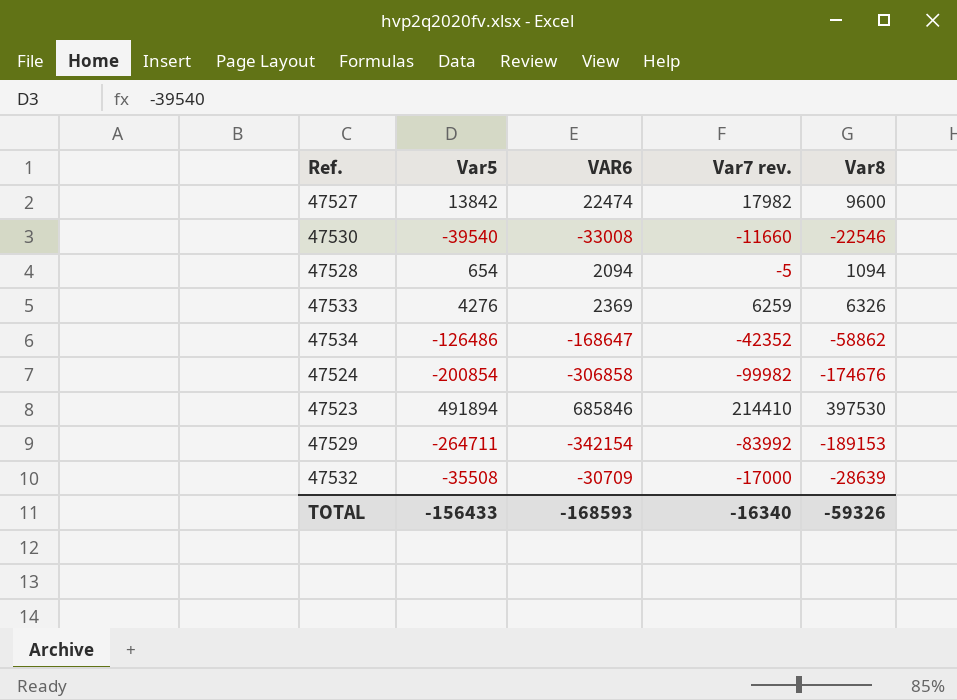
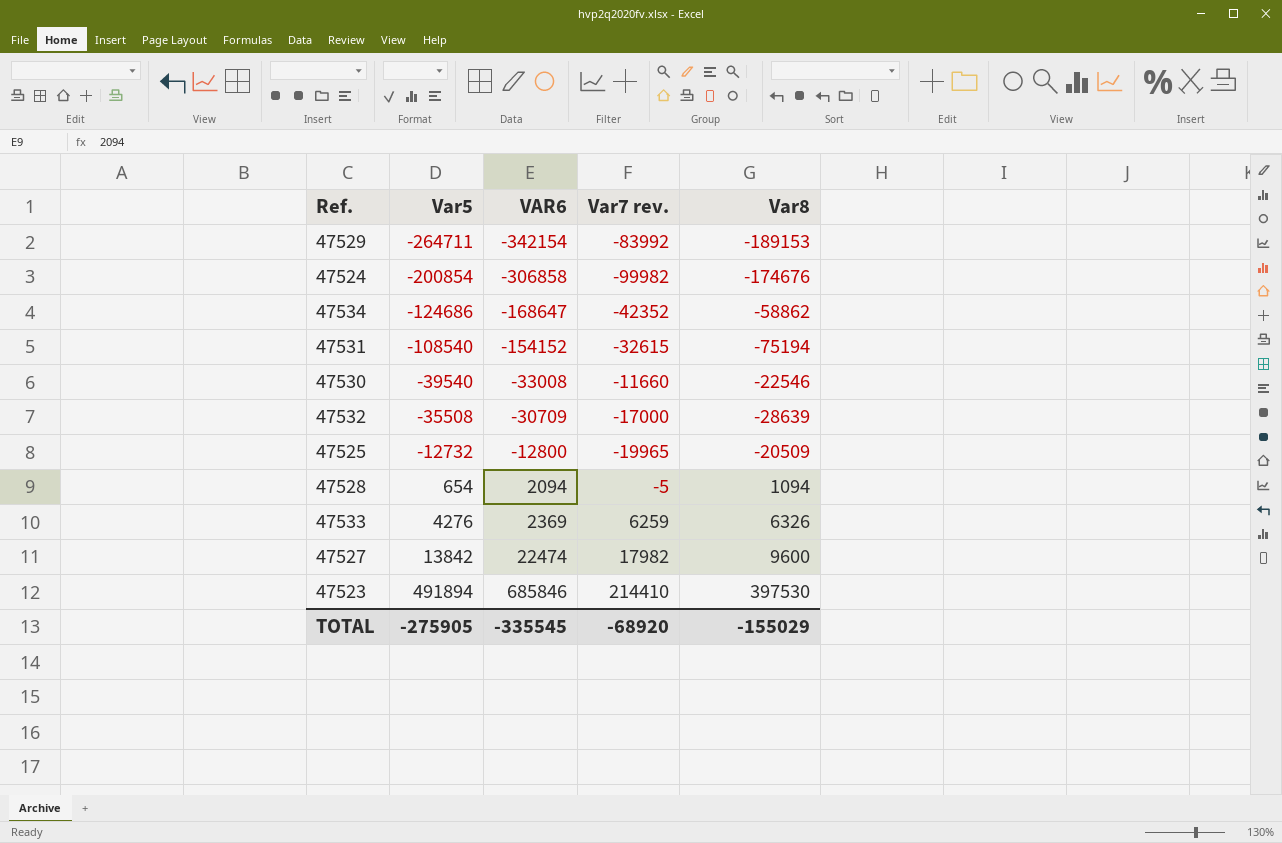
row order: none -> Var5 ascending
47534 | Var5: -126486 -> -124686
row 47531: none -> -108540 | -154152 | -32615 | -75194
row 47525: none -> -12732 | -12800 | -19965 | -20509
TOTAL | Var5: -156433 -> -275905
TOTAL | VAR6: -168593 -> -335545
TOTAL | Var7 rev.: -16340 -> -68920
TOTAL | Var8: -59326 -> -155029

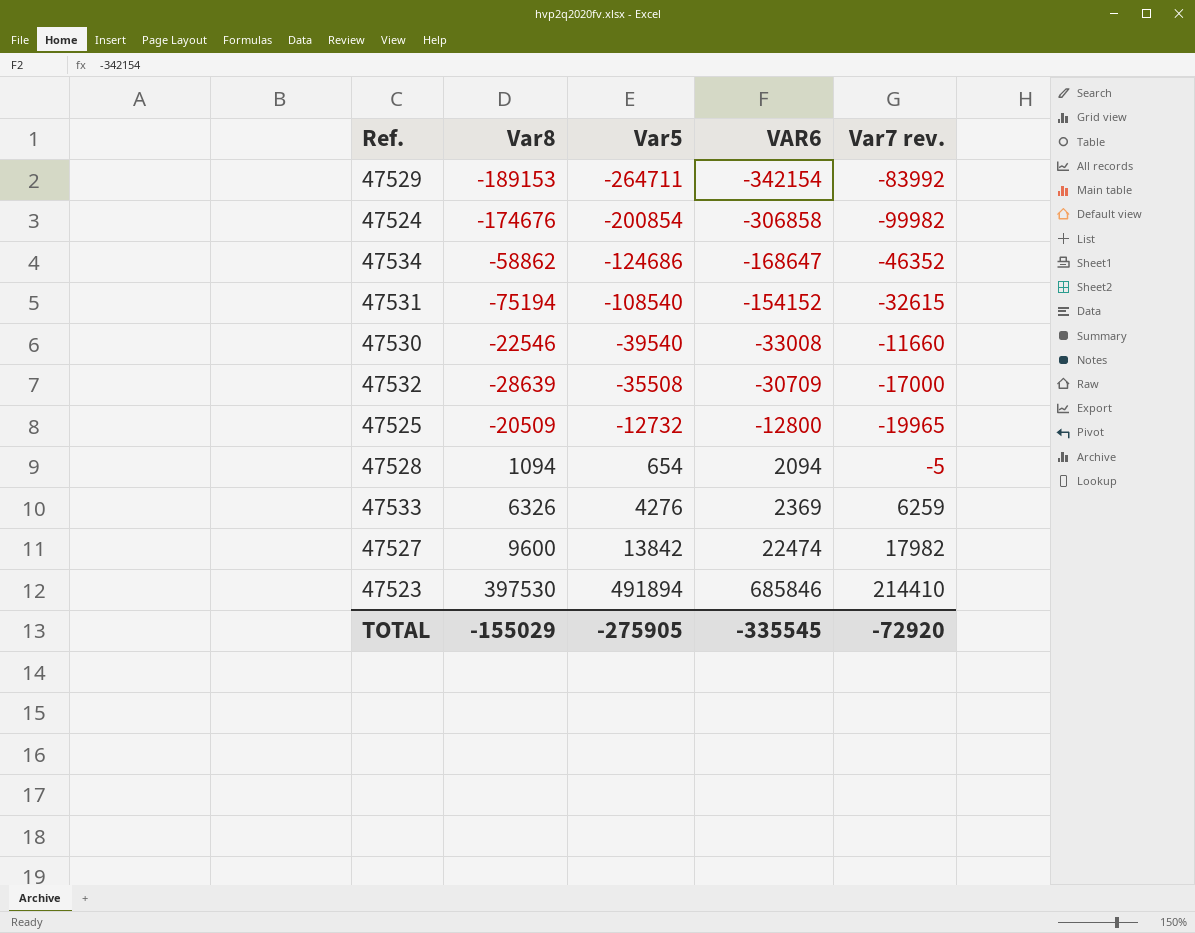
column Var8 | position: 5 -> 2
47534 | Var7 rev.: -42352 -> -46352
TOTAL | Var7 rev.: -68920 -> -72920

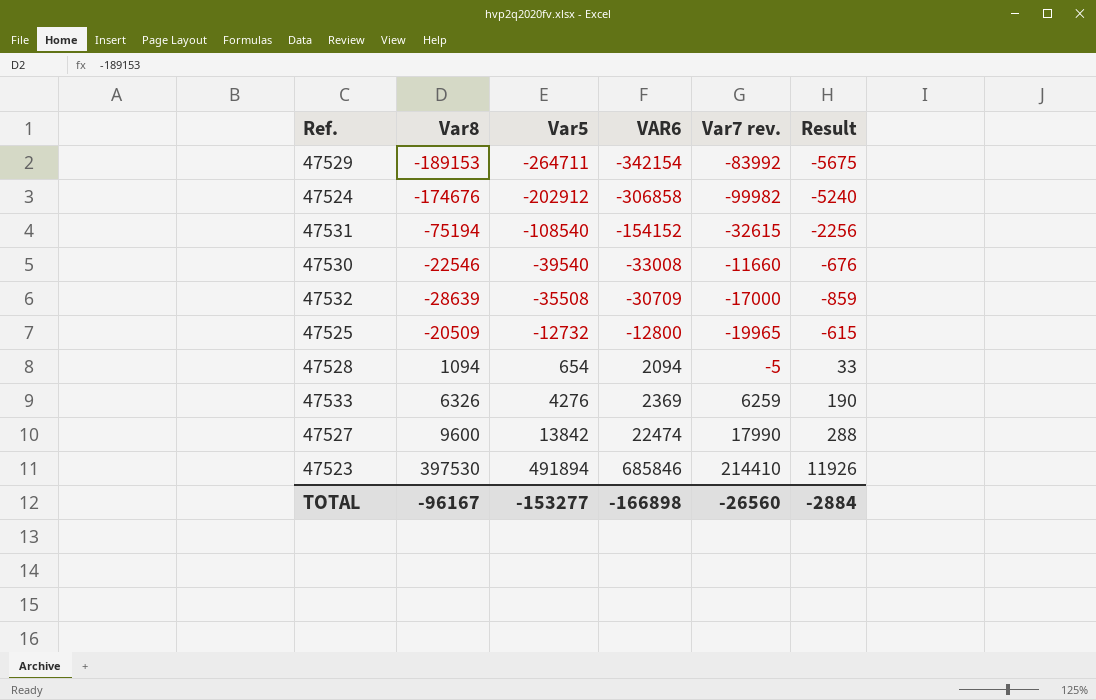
column Result | formula: none -> [Var8] * 0.03
row 47534: -58862 | -124686 | -168647 | -46352 -> none
47524 | Var5: -200854 -> -202912
47527 | Var7 rev.: 17982 -> 17990
TOTAL | Var8: -155029 -> -96167
TOTAL | Var5: -275905 -> -153277
TOTAL | VAR6: -335545 -> -166898
TOTAL | Var7 rev.: -72920 -> -26560

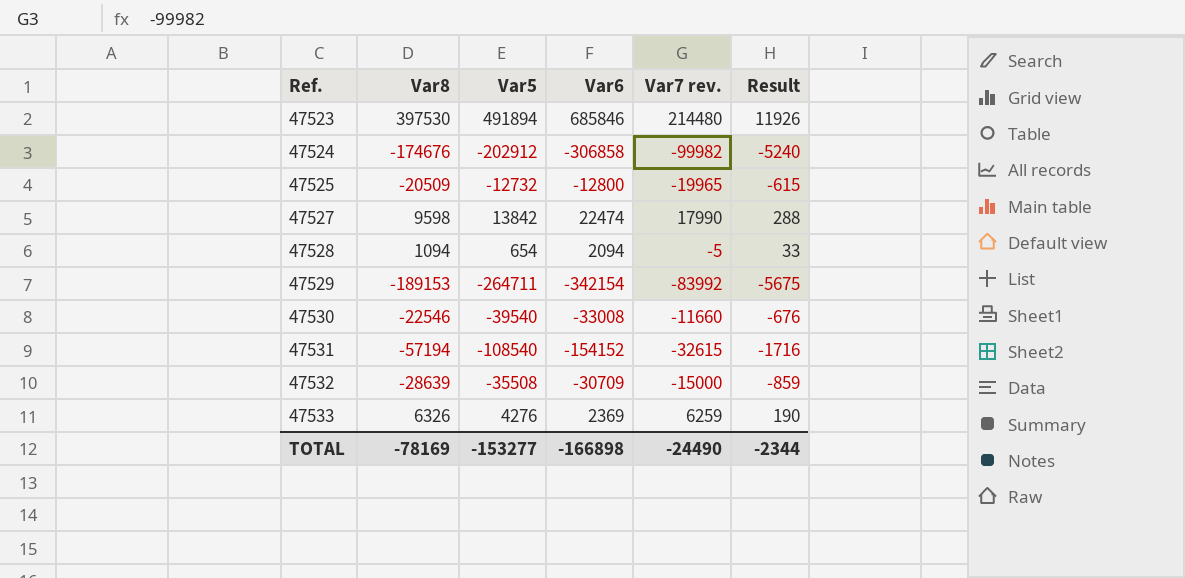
row order: Var5 ascending -> Ref. ascending
column name: VAR6 -> Var6
47523 | Var7 rev.: 214410 -> 214480
47527 | Var8: 9600 -> 9598
47531 | Var8: -75194 -> -57194
47531 | Result: -2256 -> -1716
47532 | Var7 rev.: -17000 -> -15000
TOTAL | Var8: -96167 -> -78169
TOTAL | Var7 rev.: -26560 -> -24490
TOTAL | Result: -2884 -> -2344

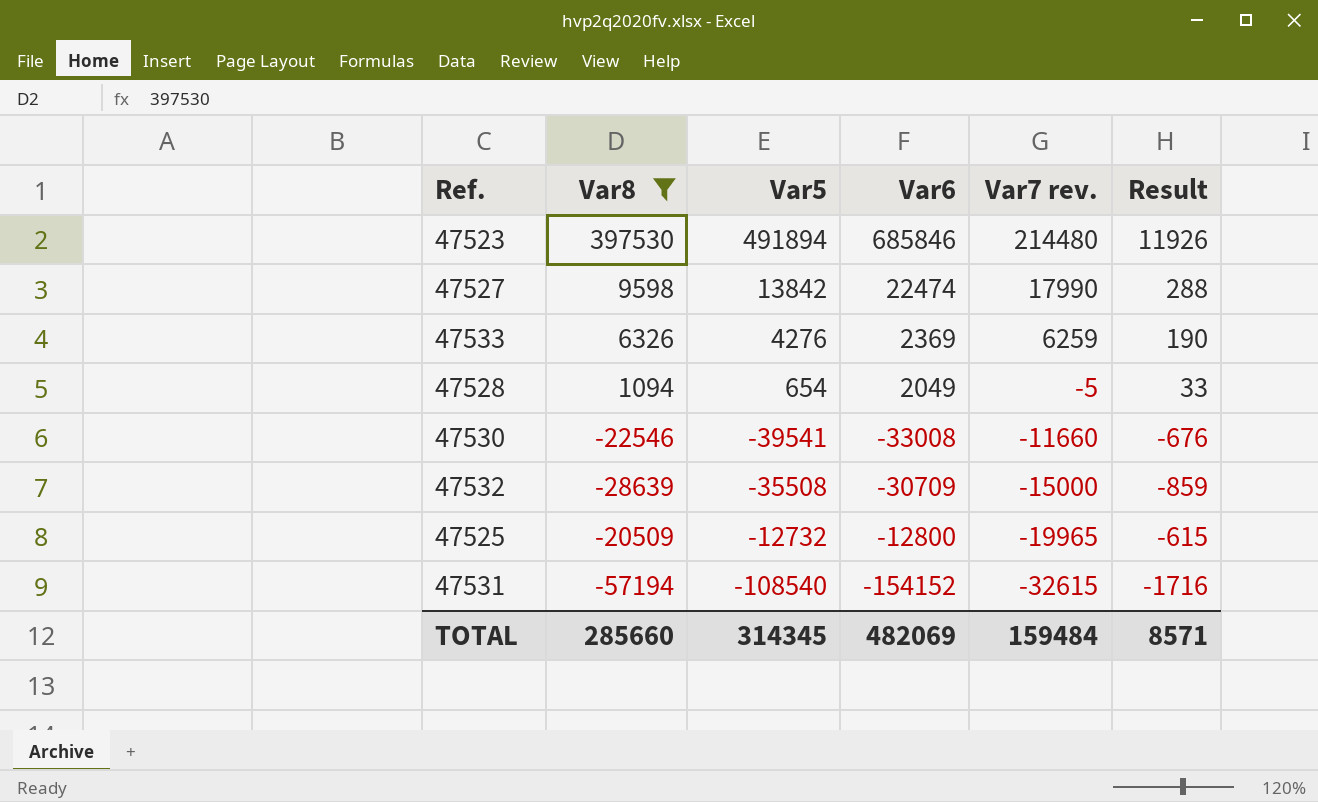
filter: none -> Var8 >= -57194
row order: Ref. ascending -> Var7 rev. descending
47528 | Var6: 2094 -> 2049
47530 | Var5: -39540 -> -39541
TOTAL | Var8: -78169 -> 285660
TOTAL | Var5: -153277 -> 314345
TOTAL | Var6: -166898 -> 482069
TOTAL | Var7 rev.: -24490 -> 159484
TOTAL | Result: -2344 -> 8571

